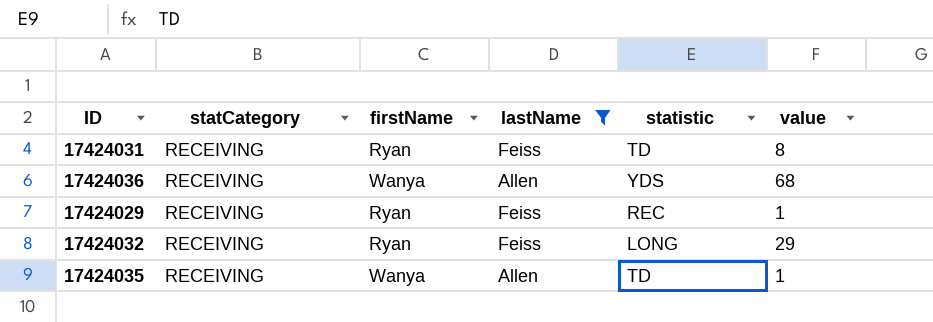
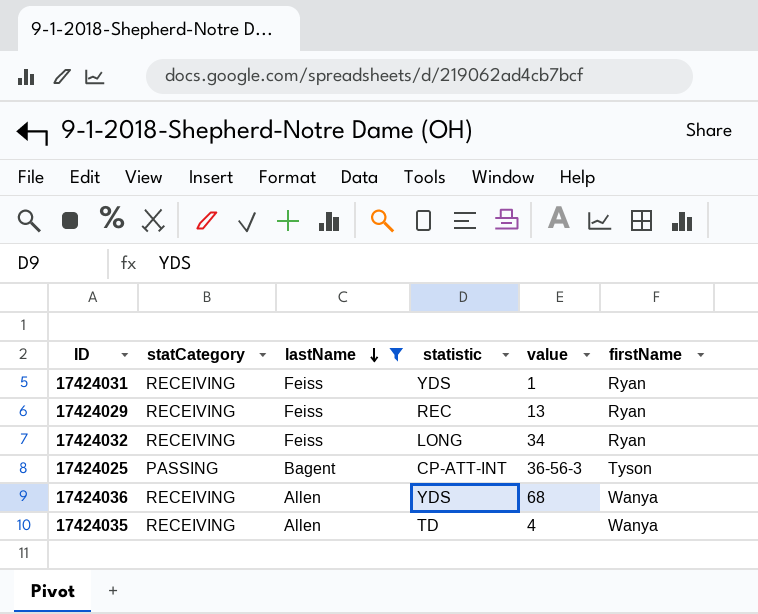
row order: none -> lastName descending
column firstName | position: 3 -> 6
17424031 | statistic: TD -> YDS
17424031 | value: 8 -> 1
17424029 | value: 1 -> 13
17424032 | value: 29 -> 34
row 17424025: none -> PASSING | Bagent | CP-ATT-INT | 36-56-3 | Tyson
17424035 | value: 1 -> 4

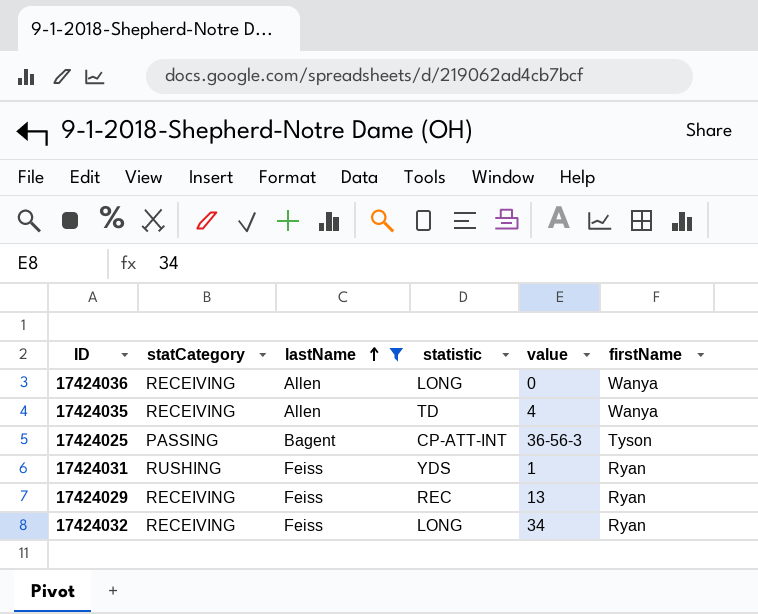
row order: lastName descending -> lastName ascending
17424036 | statistic: YDS -> LONG
17424036 | value: 68 -> 0
17424031 | statCategory: RECEIVING -> RUSHING

